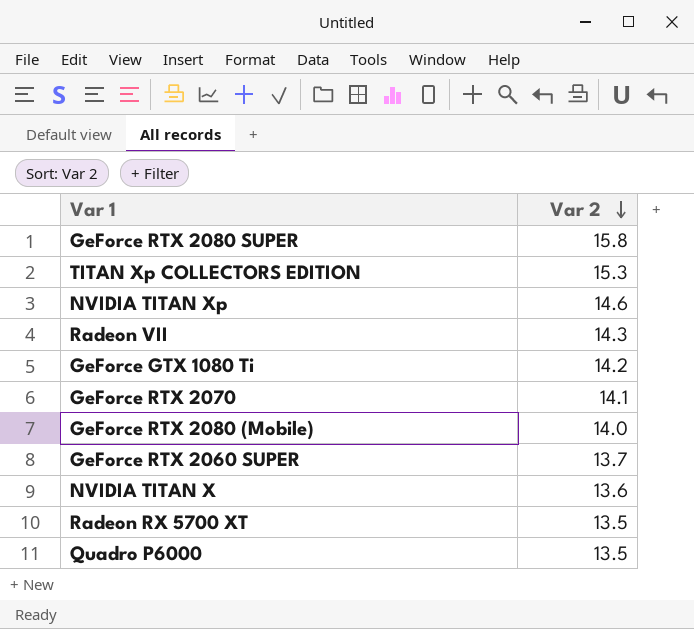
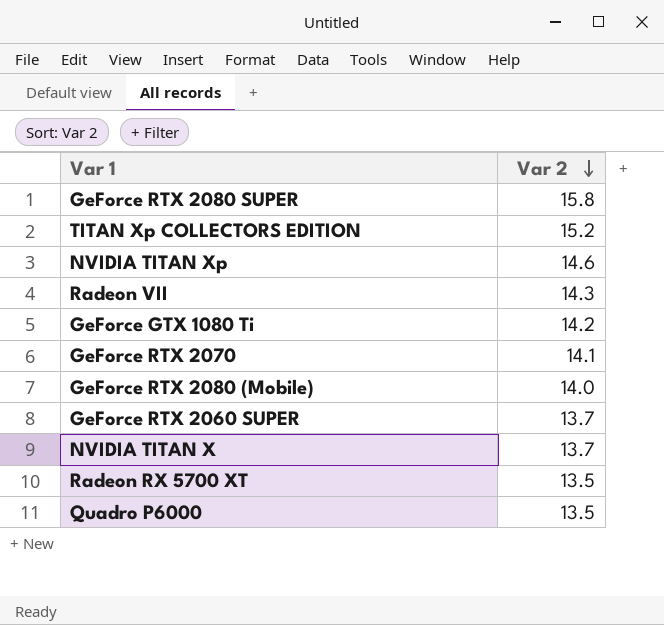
TITAN Xp COLLECTORS EDITION | Var 2: 15.3 -> 15.2
NVIDIA TITAN X | Var 2: 13.6 -> 13.7

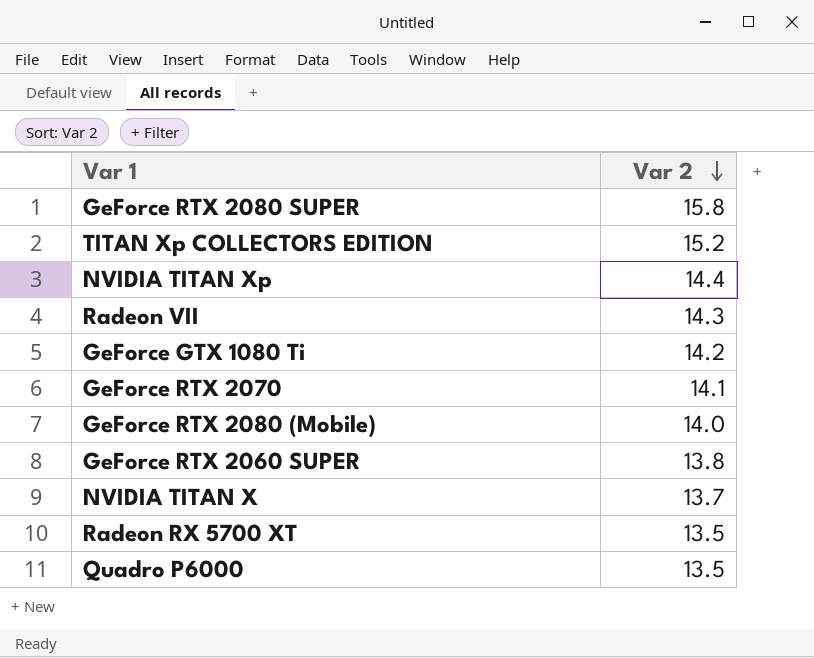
NVIDIA TITAN Xp | Var 2: 14.6 -> 14.4
GeForce RTX 2060 SUPER | Var 2: 13.7 -> 13.8

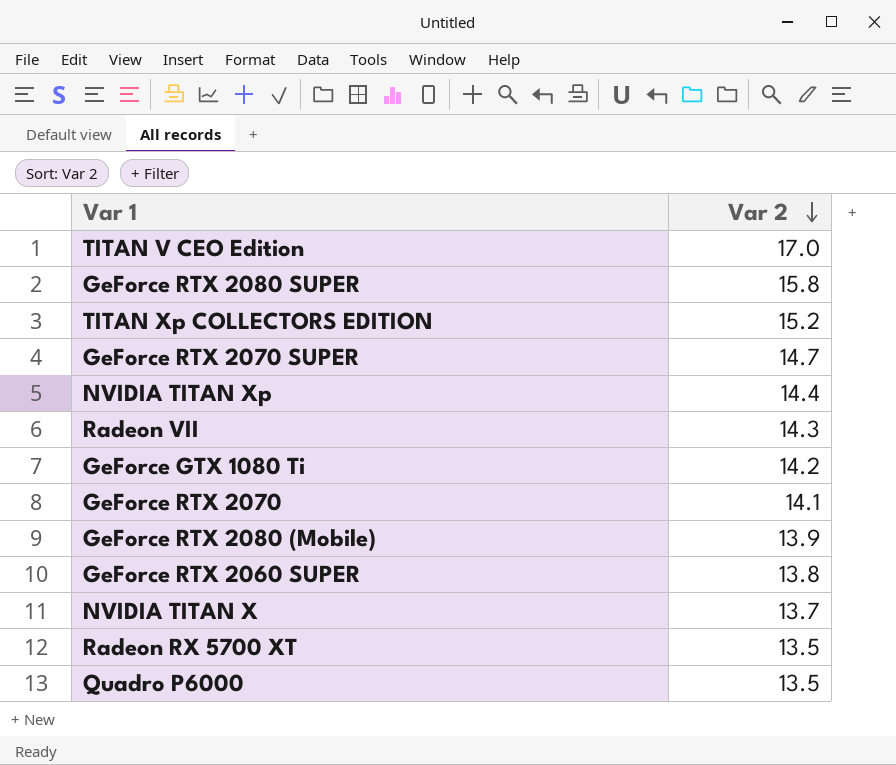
row TITAN V CEO Edition: none -> 17.0
row GeForce RTX 2070 SUPER: none -> 14.7
GeForce RTX 2080 (Mobile) | Var 2: 14.0 -> 13.9

